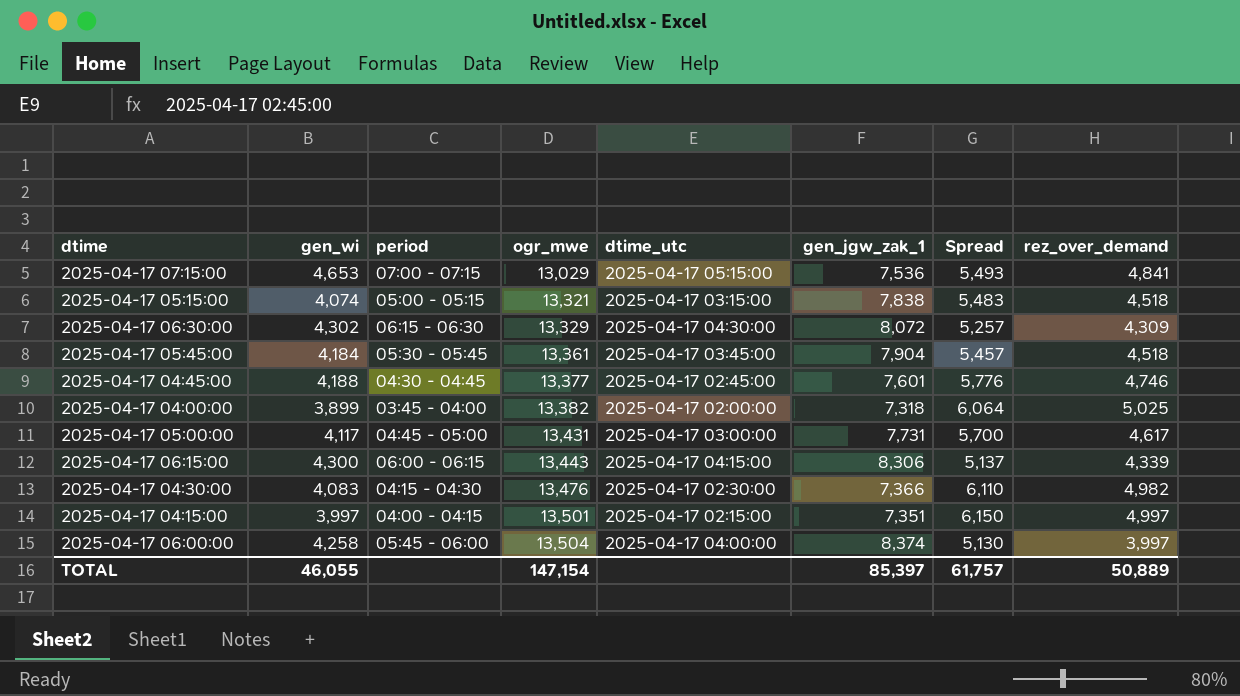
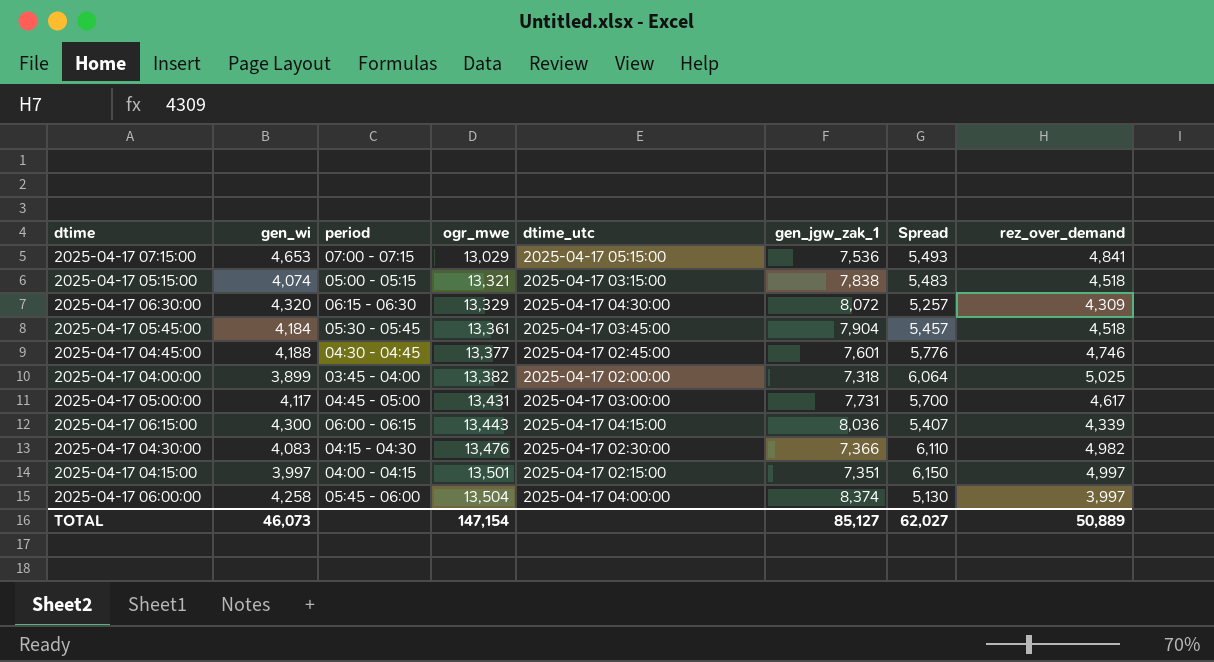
2025-04-17 06:30:00 | gen_wi: 4,302 -> 4,320
2025-04-17 06:15:00 | gen_jgw_zak_1: 8,306 -> 8,036
2025-04-17 06:15:00 | Spread: 5,137 -> 5,407
TOTAL | gen_wi: 46,055 -> 46,073
TOTAL | gen_jgw_zak_1: 85,397 -> 85,127
TOTAL | Spread: 61,757 -> 62,027

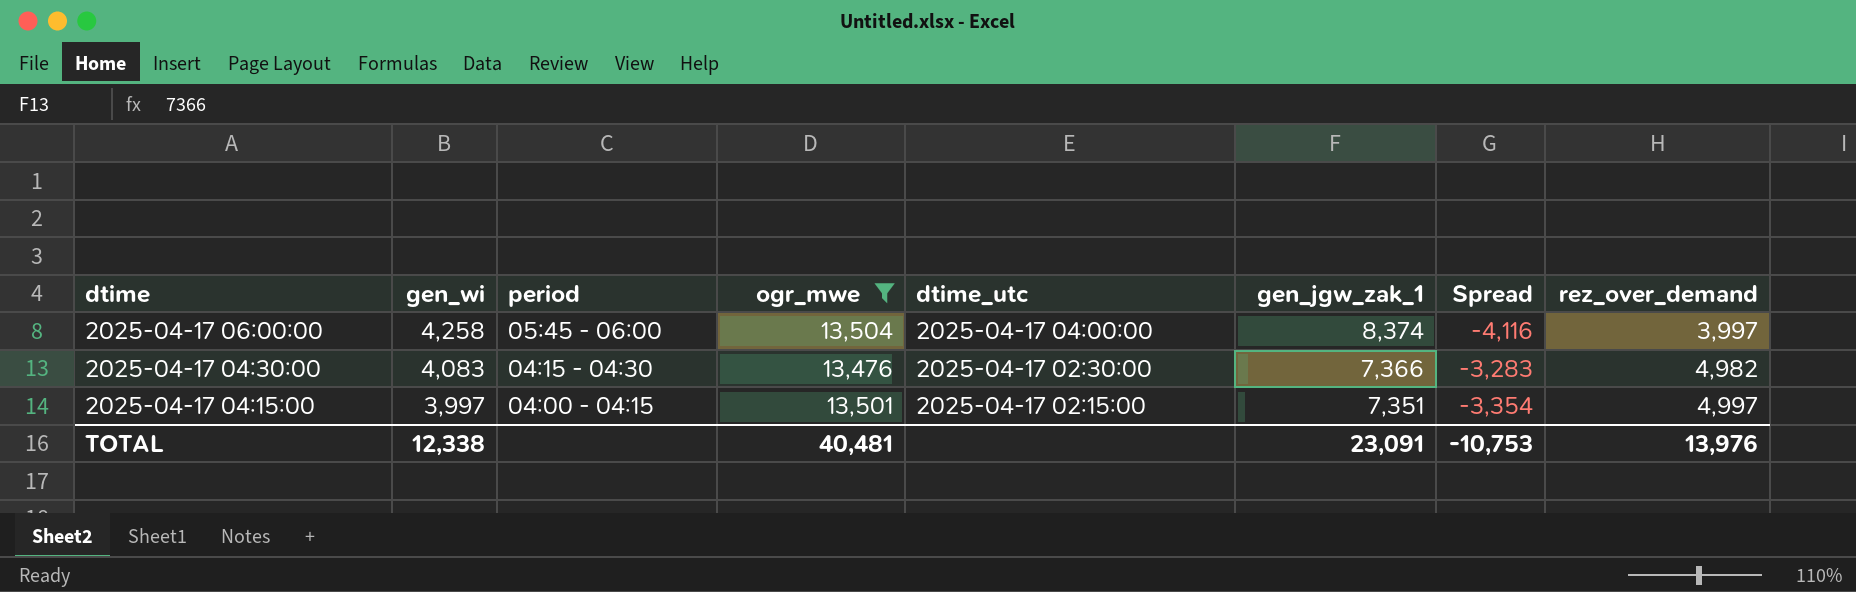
filter: none -> ogr_mwe >= 13,476
row order: ogr_mwe ascending -> dtime descending
column Spread | formula: [ogr_mwe] - [gen_jgw_zak_1] -> [gen_wi] - [gen_jgw_zak_1]
TOTAL | gen_wi: 46,073 -> 12,338
TOTAL | ogr_mwe: 147,154 -> 40,481
TOTAL | gen_jgw_zak_1: 85,127 -> 23,091
TOTAL | Spread: 62,027 -> -10,753
TOTAL | rez_over_demand: 50,889 -> 13,976

